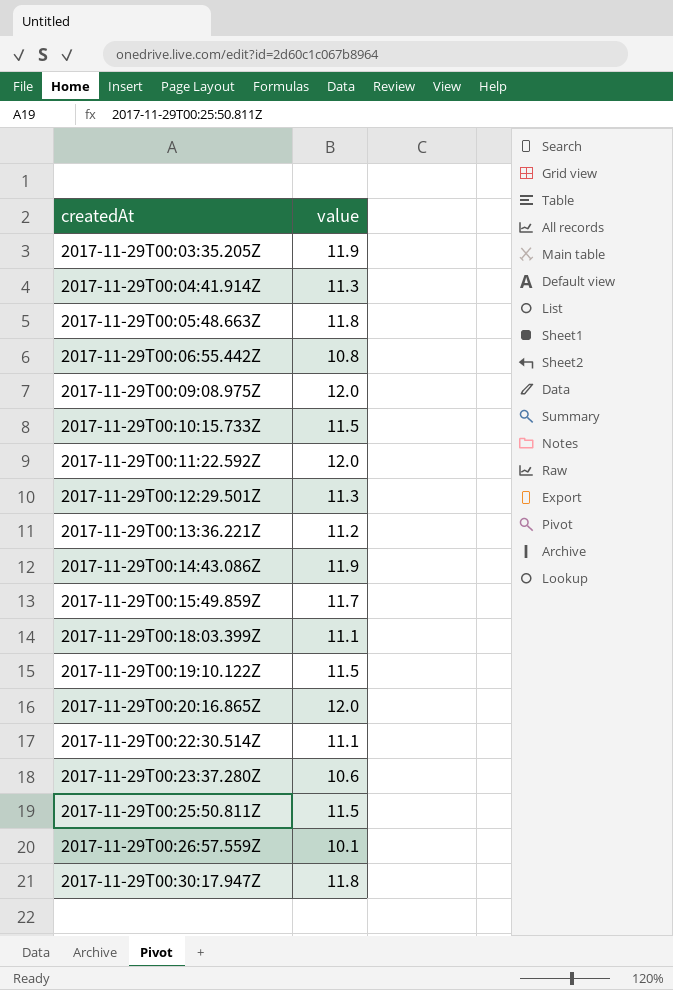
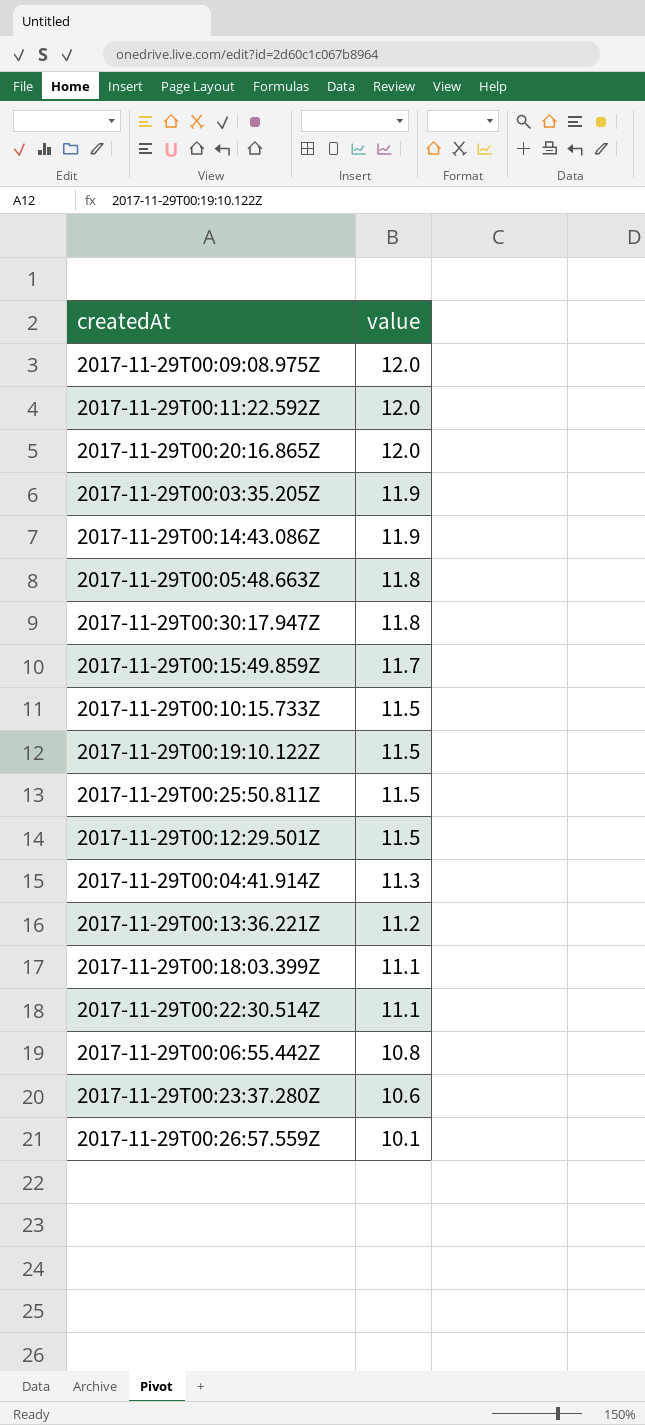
row order: createdAt ascending -> value descending
2017-11-29T00:12:29.501Z | value: 11.3 -> 11.5

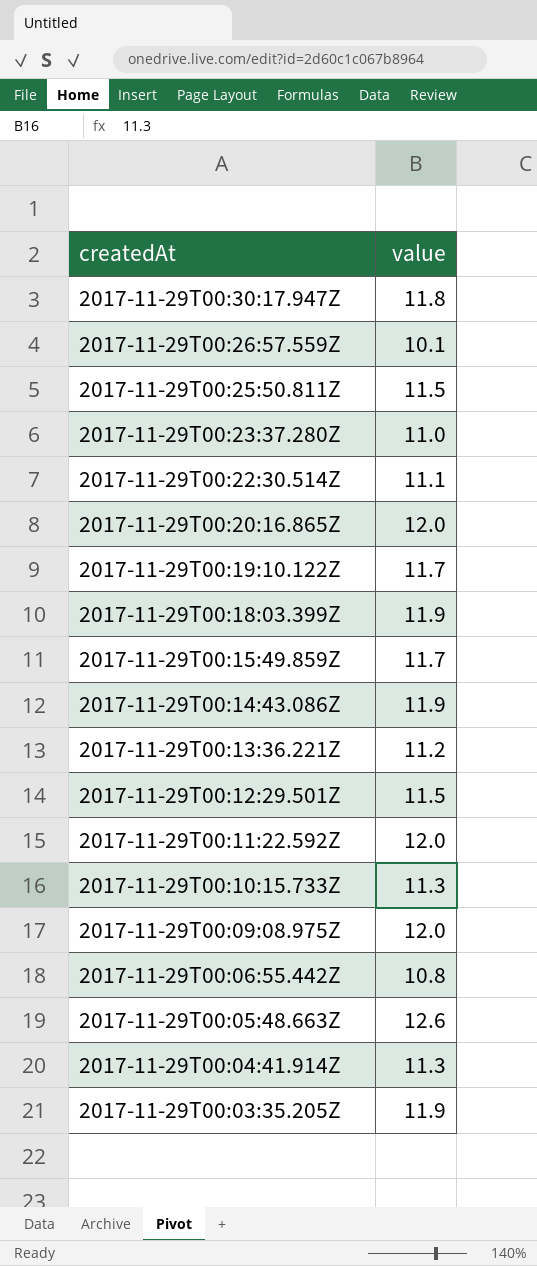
row order: value descending -> createdAt descending
2017-11-29T00:23:37.280Z | value: 10.6 -> 11.0
2017-11-29T00:19:10.122Z | value: 11.5 -> 11.7
2017-11-29T00:18:03.399Z | value: 11.1 -> 11.9
2017-11-29T00:10:15.733Z | value: 11.5 -> 11.3
2017-11-29T00:05:48.663Z | value: 11.8 -> 12.6

